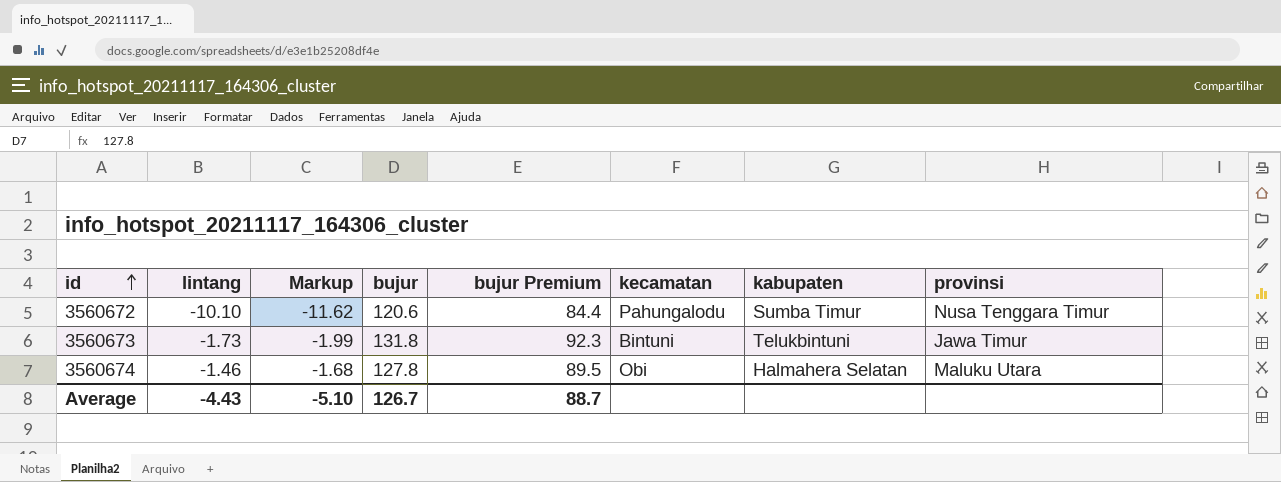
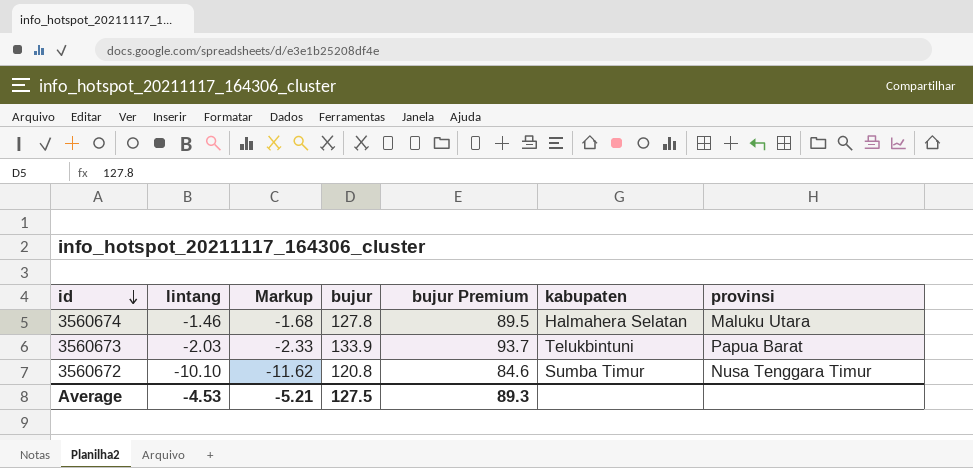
row order: id ascending -> id descending
column kecamatan | position: 6 -> none
3560673 | lintang: -1.73 -> -2.03
3560673 | Markup: -1.99 -> -2.33
3560673 | bujur: 131.8 -> 133.9
3560673 | bujur Premium: 92.3 -> 93.7
3560673 | provinsi: Jawa Timur -> Papua Barat
3560672 | bujur: 120.6 -> 120.8
3560672 | bujur Premium: 84.4 -> 84.6
Average | lintang: -4.43 -> -4.53
Average | Markup: -5.10 -> -5.21
Average | bujur: 126.7 -> 127.5
Average | bujur Premium: 88.7 -> 89.3

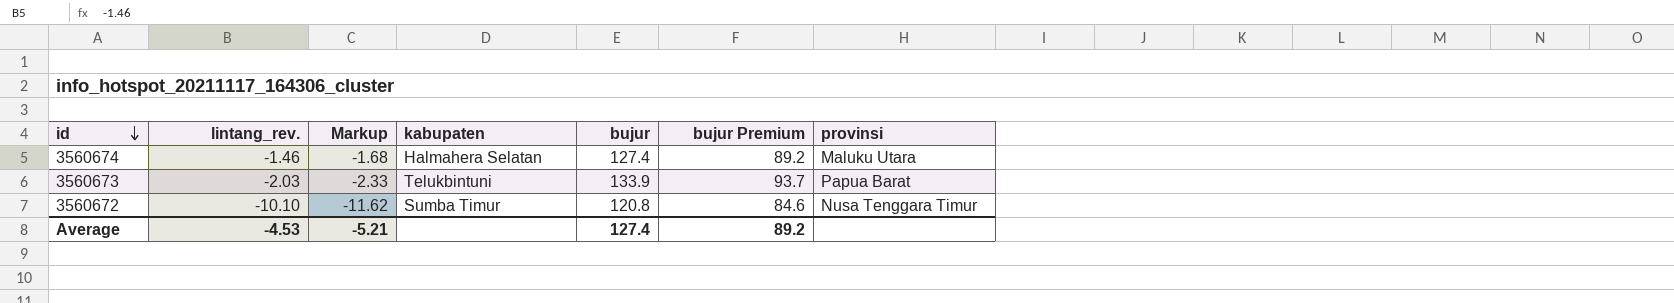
column name: lintang -> lintang_rev.
column kabupaten | position: 6 -> 4
3560674 | bujur: 127.8 -> 127.4
3560674 | bujur Premium: 89.5 -> 89.2
Average | bujur: 127.5 -> 127.4
Average | bujur Premium: 89.3 -> 89.2

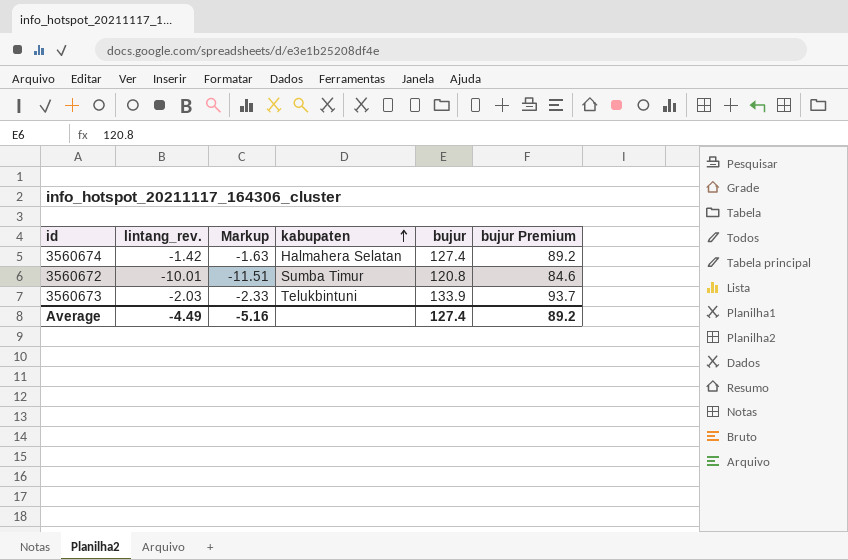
row order: id descending -> kabupaten ascending
column provinsi | position: 7 -> none
3560674 | lintang_rev.: -1.46 -> -1.42
3560674 | Markup: -1.68 -> -1.63
3560672 | lintang_rev.: -10.10 -> -10.01
3560672 | Markup: -11.62 -> -11.51
Average | lintang_rev.: -4.53 -> -4.49
Average | Markup: -5.21 -> -5.16

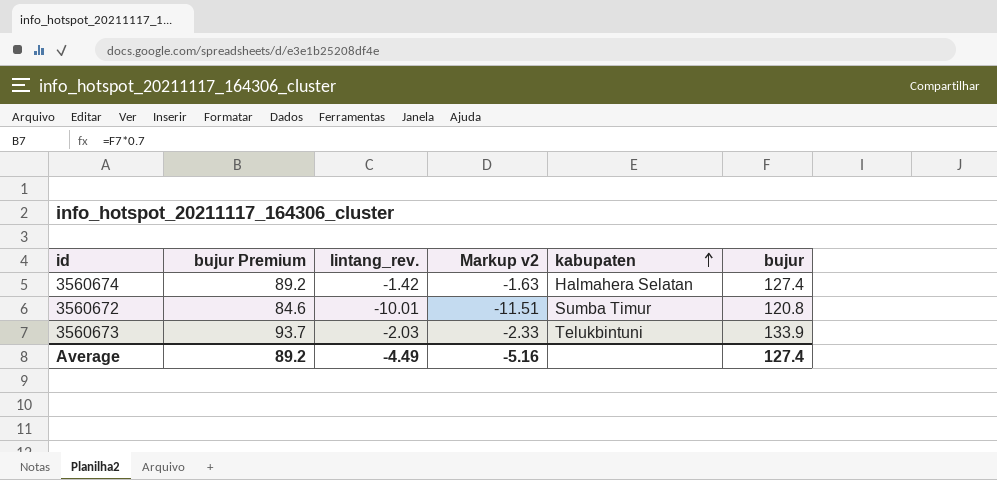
column bujur Premium | position: 6 -> 2
column name: Markup -> Markup v2

